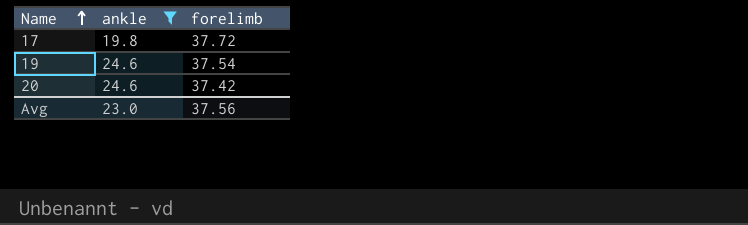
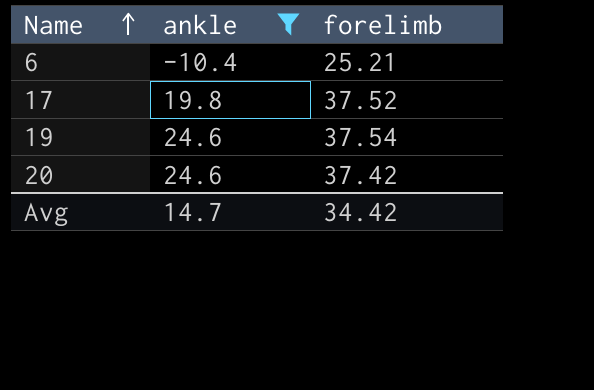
row 6: none -> -10.4 | 25.21
17 | forelimb: 37.72 -> 37.52
Avg | ankle: 23.0 -> 14.7
Avg | forelimb: 37.56 -> 34.42

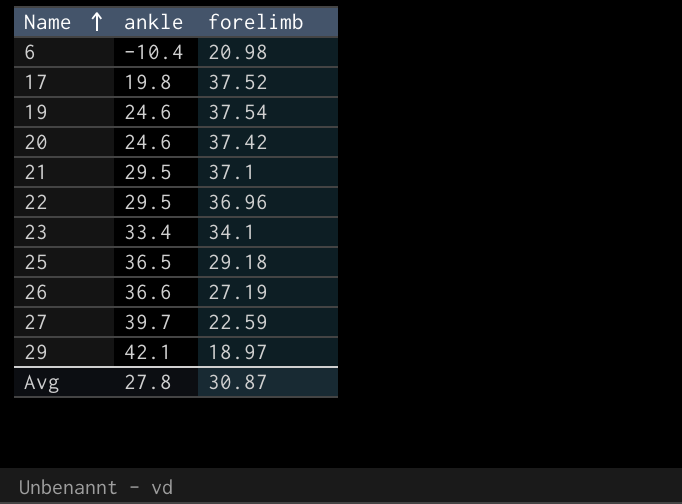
filter: ankle <= 24.6 -> none
6 | forelimb: 25.21 -> 20.98
Avg | ankle: 14.7 -> 27.8
Avg | forelimb: 34.42 -> 30.87

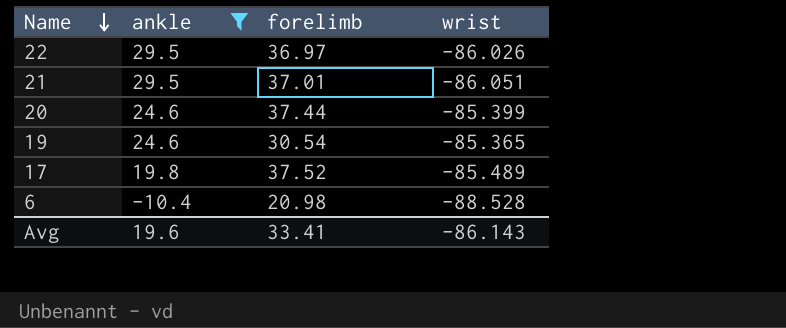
filter: none -> ankle <= 29.5
row order: Name ascending -> Name descending
column wrist | position: none -> 4
22 | forelimb: 36.96 -> 36.97
21 | forelimb: 37.1 -> 37.01
20 | forelimb: 37.42 -> 37.44
19 | forelimb: 37.54 -> 30.54
Avg | ankle: 27.8 -> 19.6
Avg | forelimb: 30.87 -> 33.41

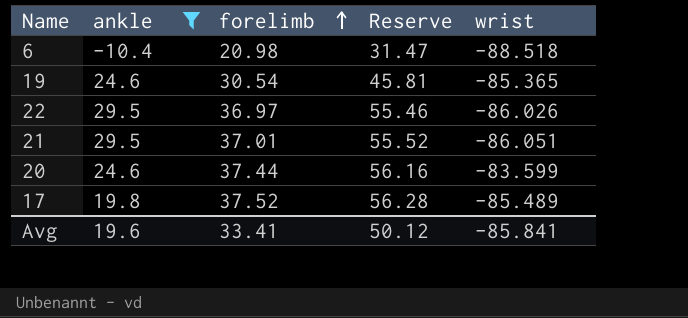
row order: Name descending -> forelimb ascending
column Reserve | formula: none -> [forelimb] * 1.5
6 | wrist: -88.528 -> -88.518
20 | wrist: -85.399 -> -83.599
Avg | wrist: -86.143 -> -85.841

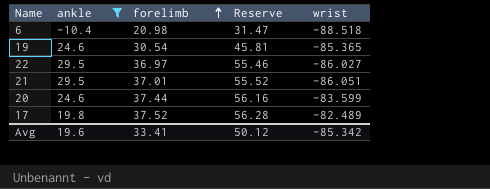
22 | wrist: -86.026 -> -86.027
17 | wrist: -85.489 -> -82.489
Avg | wrist: -85.841 -> -85.342

